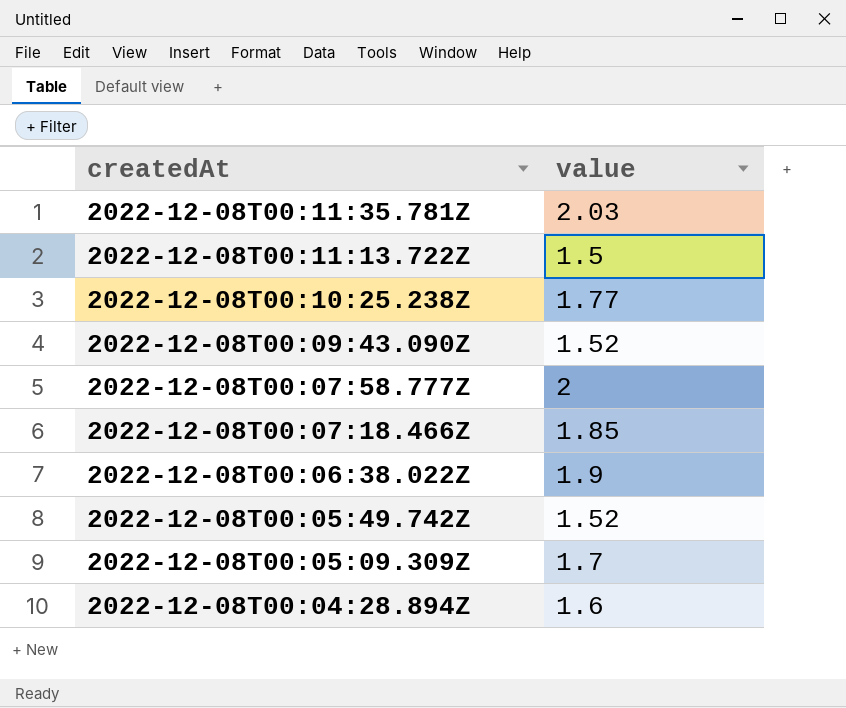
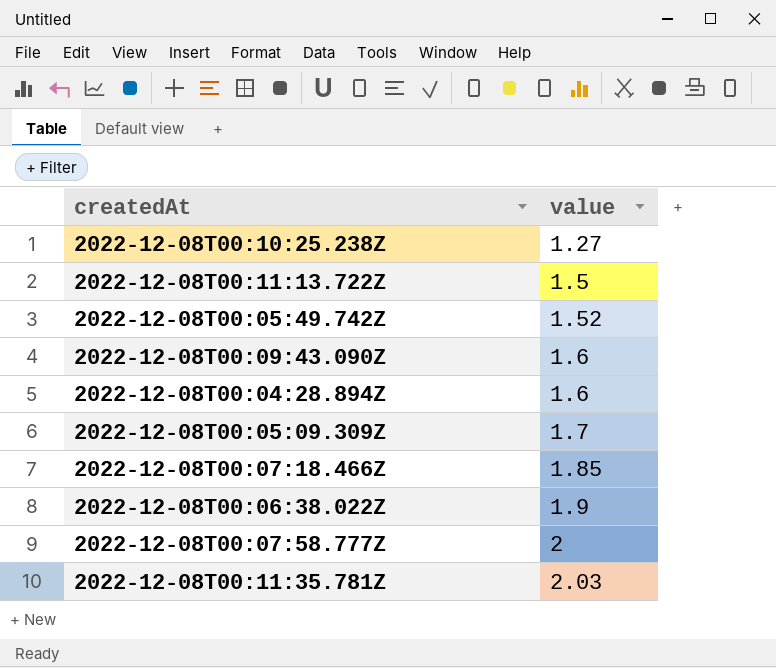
row order: createdAt descending -> value ascending
2022-12-08T00:10:25.238Z | value: 1.77 -> 1.27
2022-12-08T00:09:43.090Z | value: 1.52 -> 1.6

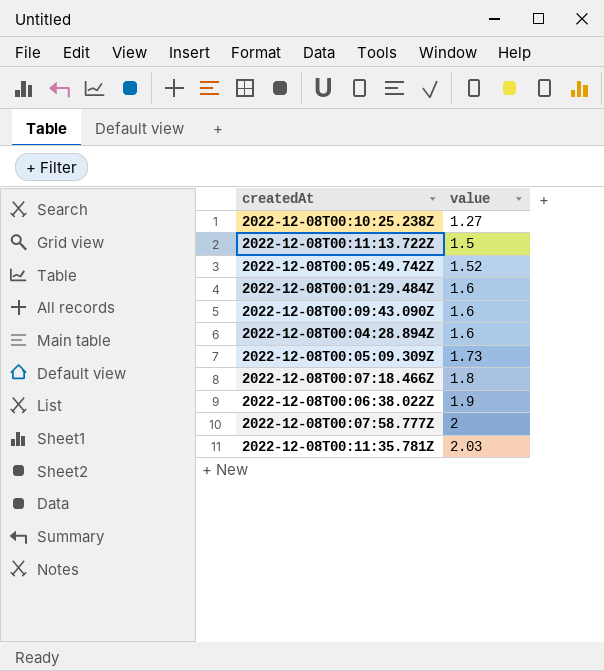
row 2022-12-08T00:01:29.484Z: none -> 1.6
2022-12-08T00:05:09.309Z | value: 1.7 -> 1.73
2022-12-08T00:07:18.466Z | value: 1.85 -> 1.8

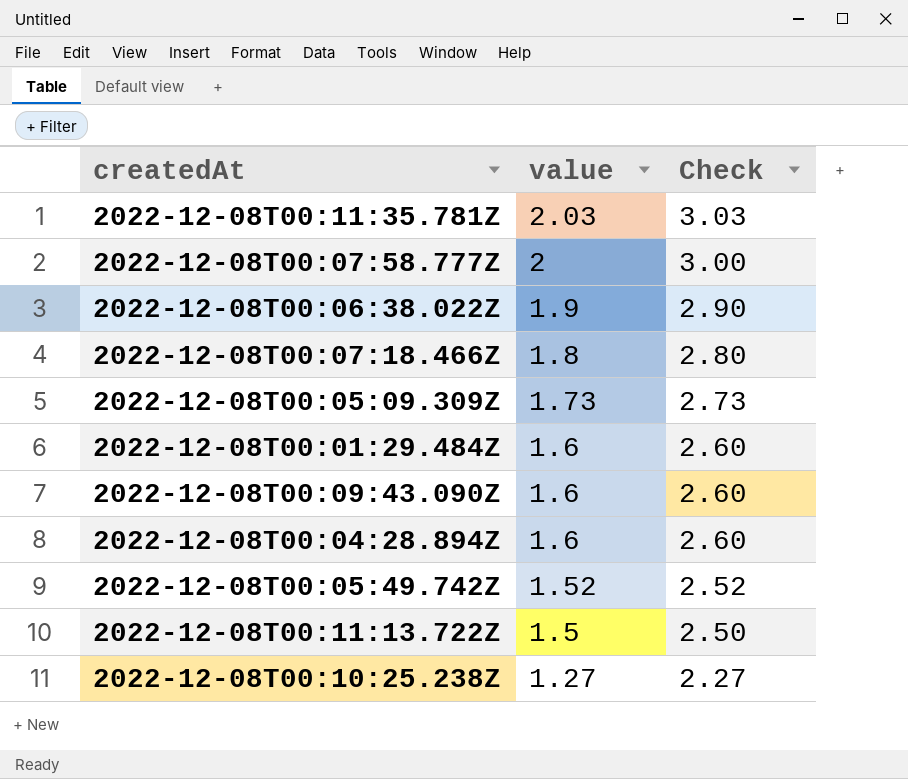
row order: value ascending -> value descending
column Check | formula: none -> [value] + 1

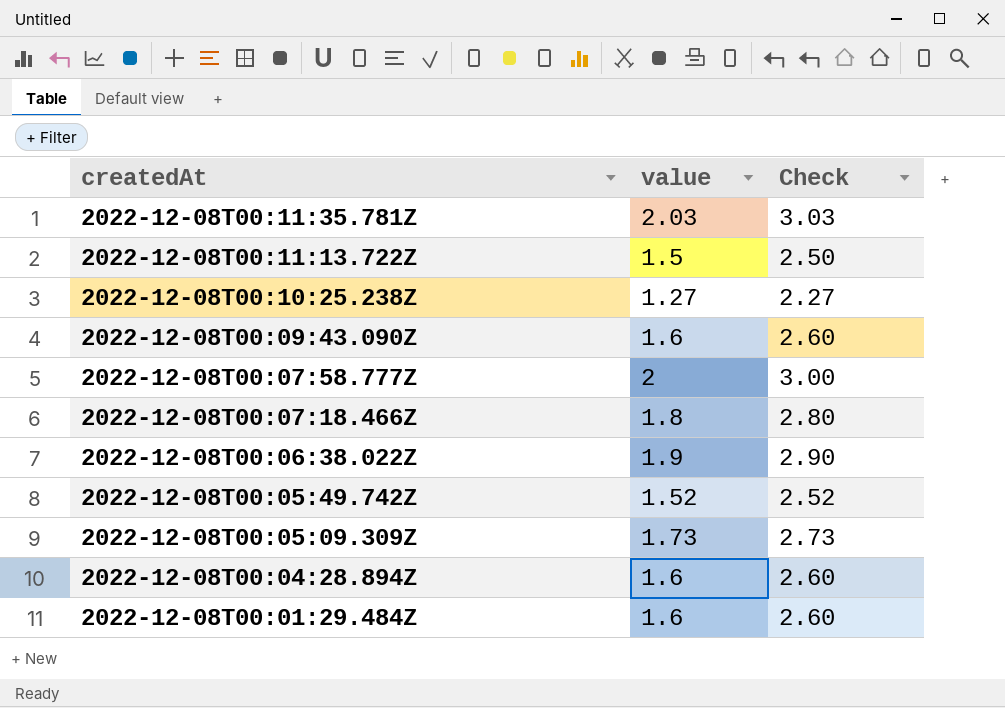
row order: value descending -> createdAt descending

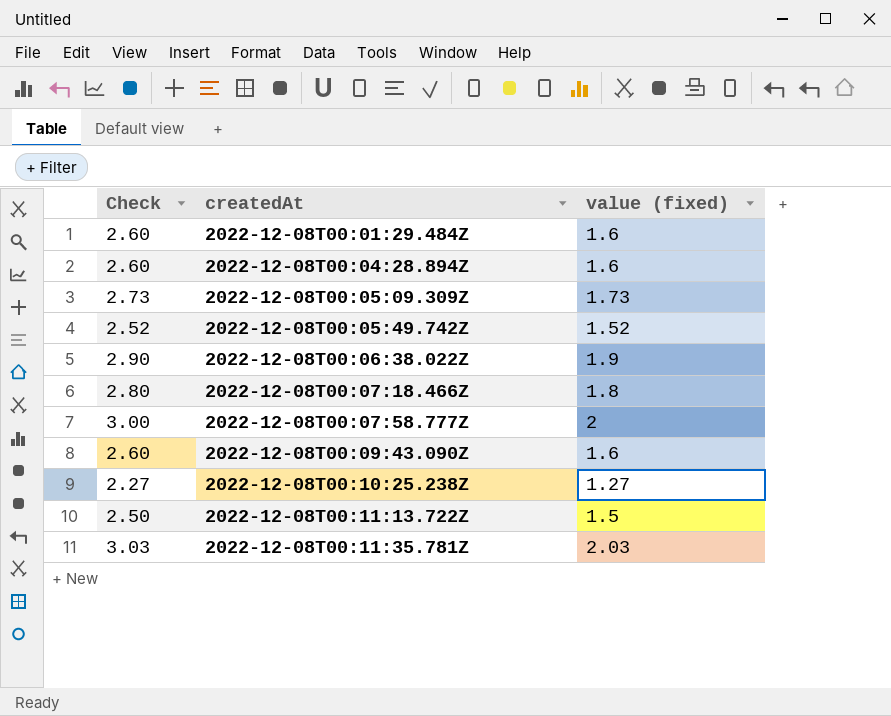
row order: createdAt descending -> createdAt ascending
column Check | position: 3 -> 1
column name: value -> value (fixed)

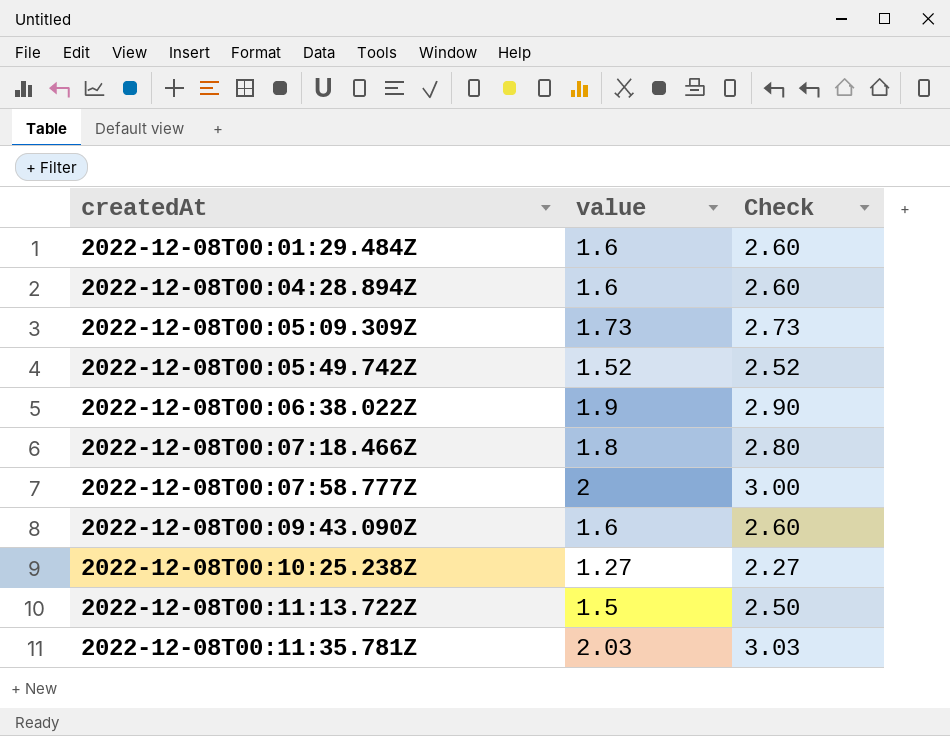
column name: value (fixed) -> value
column Check | position: 1 -> 3

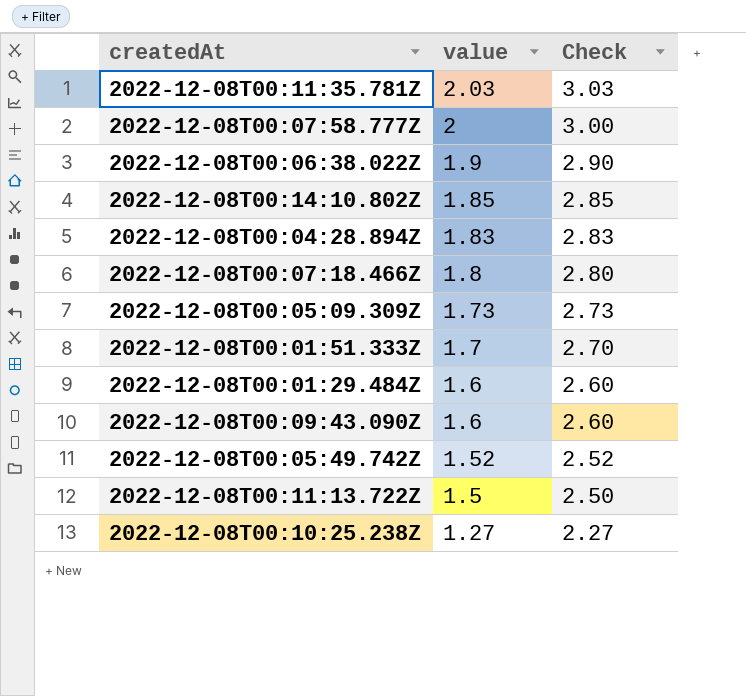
row order: createdAt ascending -> value descending
row 2022-12-08T00:14:10.802Z: none -> 1.85 | 2.85
2022-12-08T00:04:28.894Z | value: 1.6 -> 1.83
2022-12-08T00:04:28.894Z | Check: 2.60 -> 2.83
row 2022-12-08T00:01:51.333Z: none -> 1.7 | 2.70

